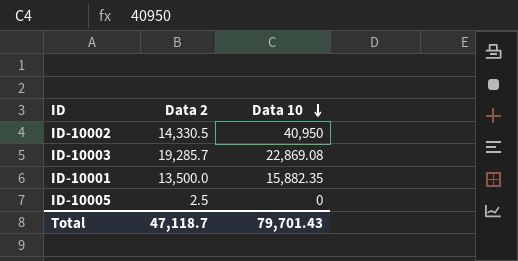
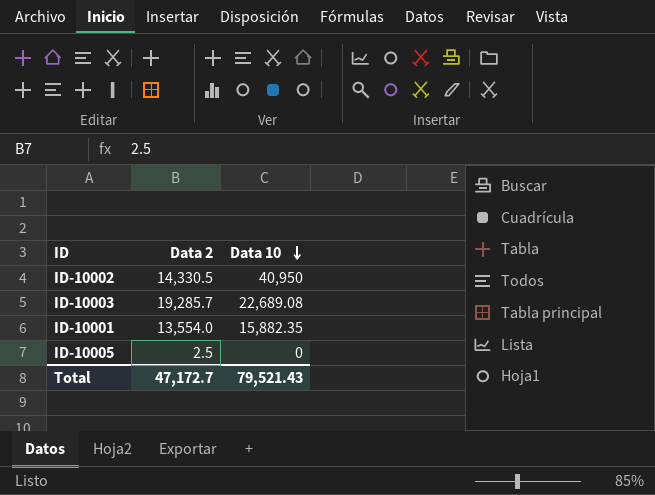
ID-10003 | Data 10: 22,869.08 -> 22,689.08
ID-10001 | Data 2: 13,500.0 -> 13,554.0
Total | Data 2: 47,118.7 -> 47,172.7
Total | Data 10: 79,701.43 -> 79,521.43

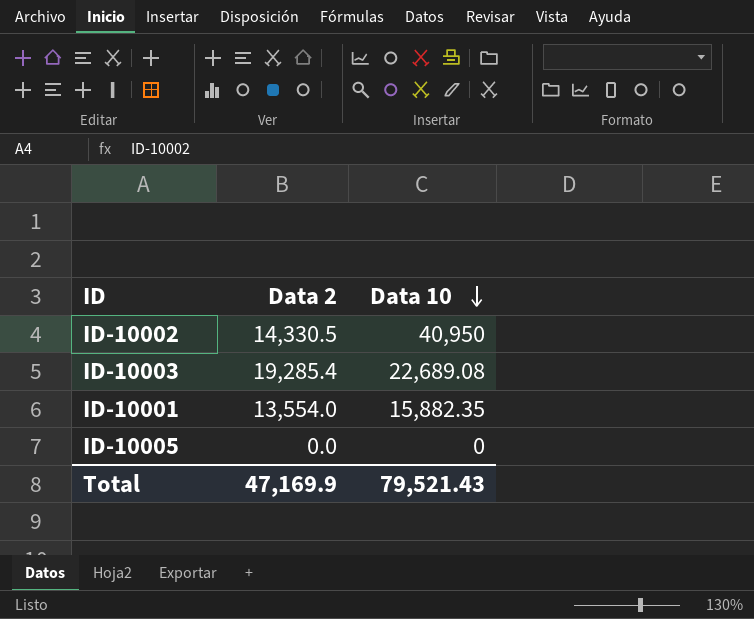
ID-10003 | Data 2: 19,285.7 -> 19,285.4
ID-10005 | Data 2: 2.5 -> 0.0
Total | Data 2: 47,172.7 -> 47,169.9

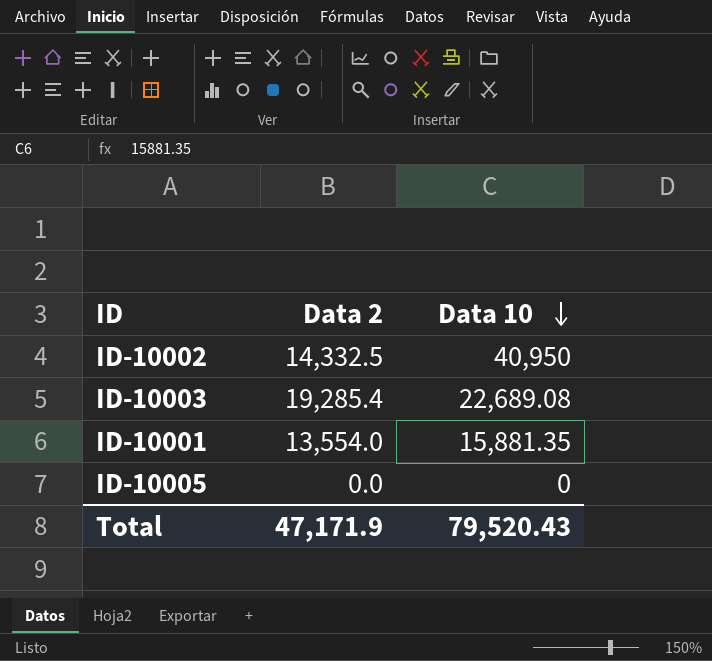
ID-10002 | Data 2: 14,330.5 -> 14,332.5
ID-10001 | Data 10: 15,882.35 -> 15,881.35
Total | Data 2: 47,169.9 -> 47,171.9
Total | Data 10: 79,521.43 -> 79,520.43

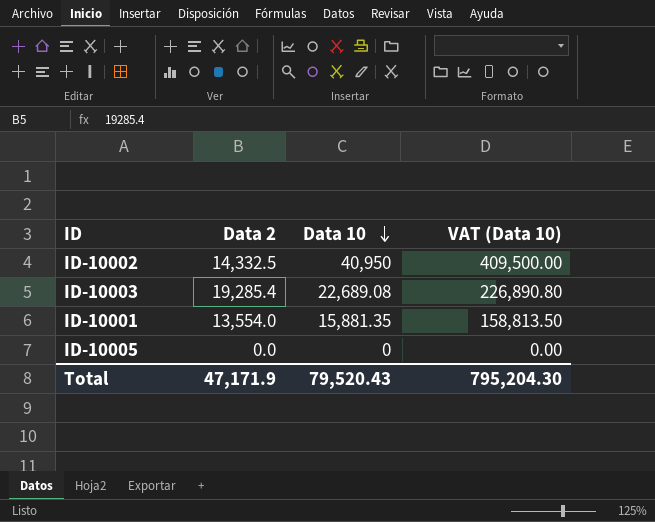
column VAT (Data 10) | formula: none -> [Data 10] * 10

